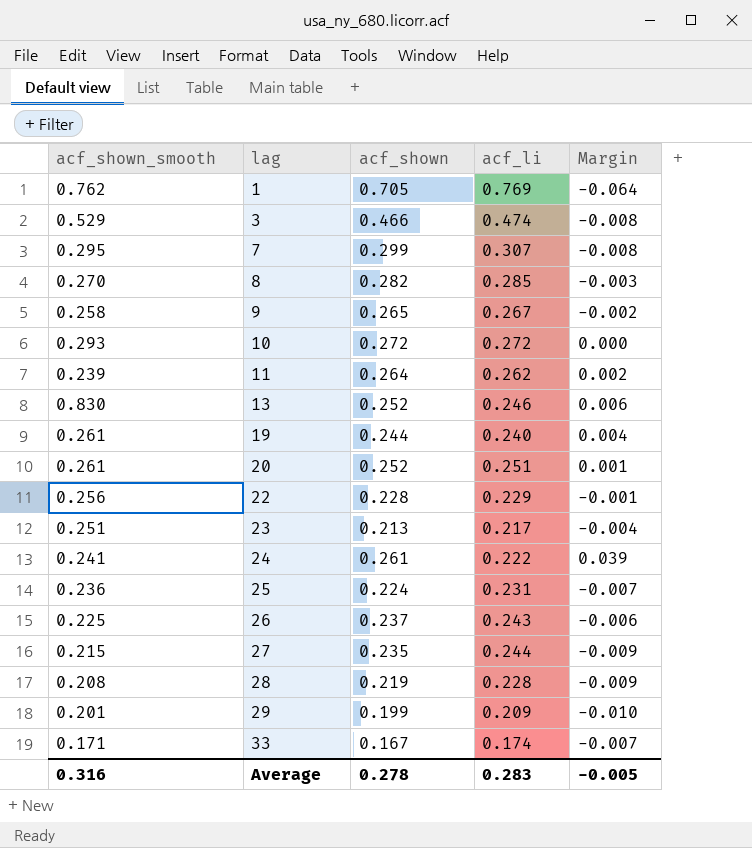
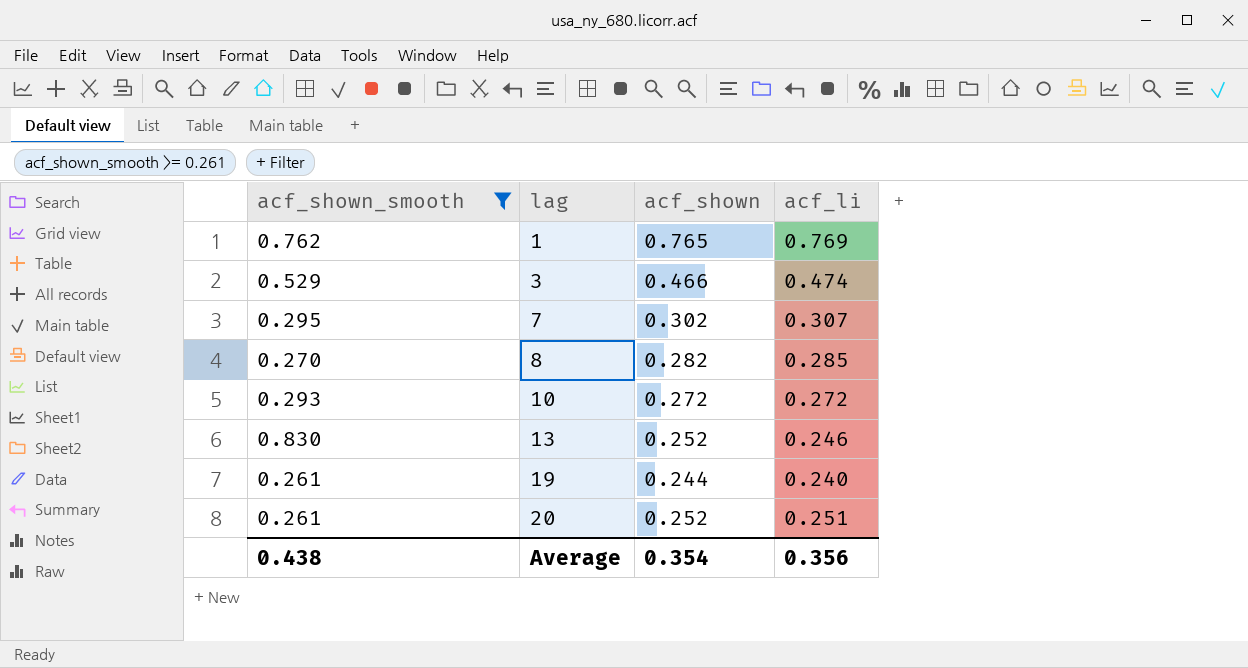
filter: none -> acf_shown_smooth >= 0.261
column Margin | formula: [acf_shown] - [acf_li] -> none
1 | acf_shown: 0.705 -> 0.765
7 | acf_shown: 0.299 -> 0.302
Average | acf_shown_smooth: 0.316 -> 0.438
Average | acf_shown: 0.278 -> 0.354
Average | acf_li: 0.283 -> 0.356

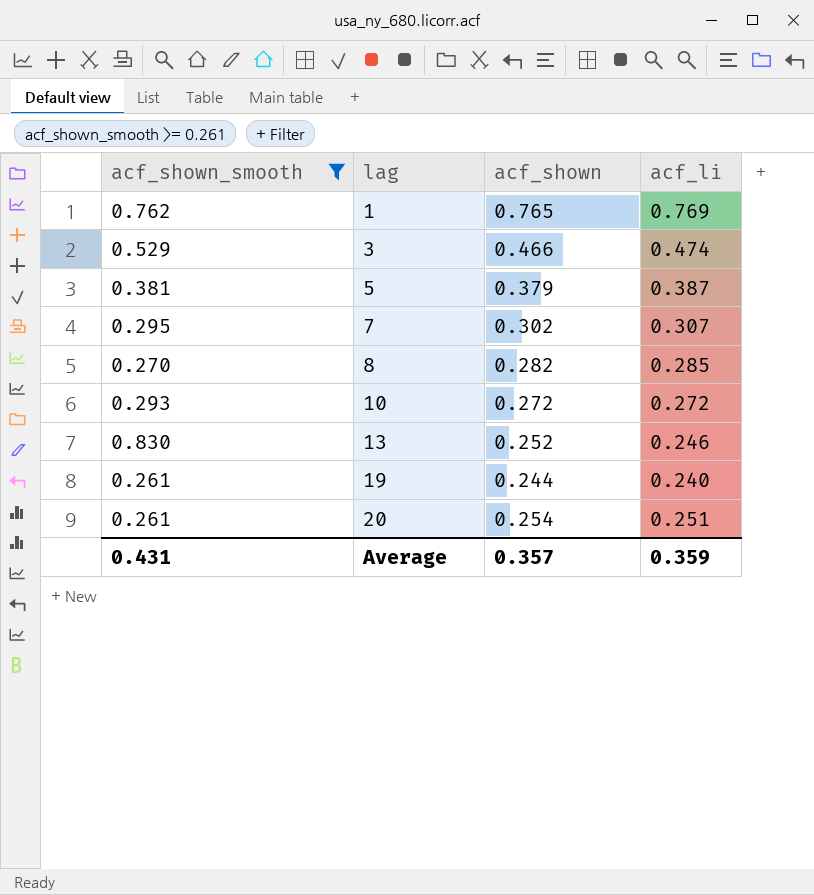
row 5: none -> 0.381 | 0.379 | 0.387
20 | acf_shown: 0.252 -> 0.254
Average | acf_shown_smooth: 0.438 -> 0.431
Average | acf_shown: 0.354 -> 0.357
Average | acf_li: 0.356 -> 0.359

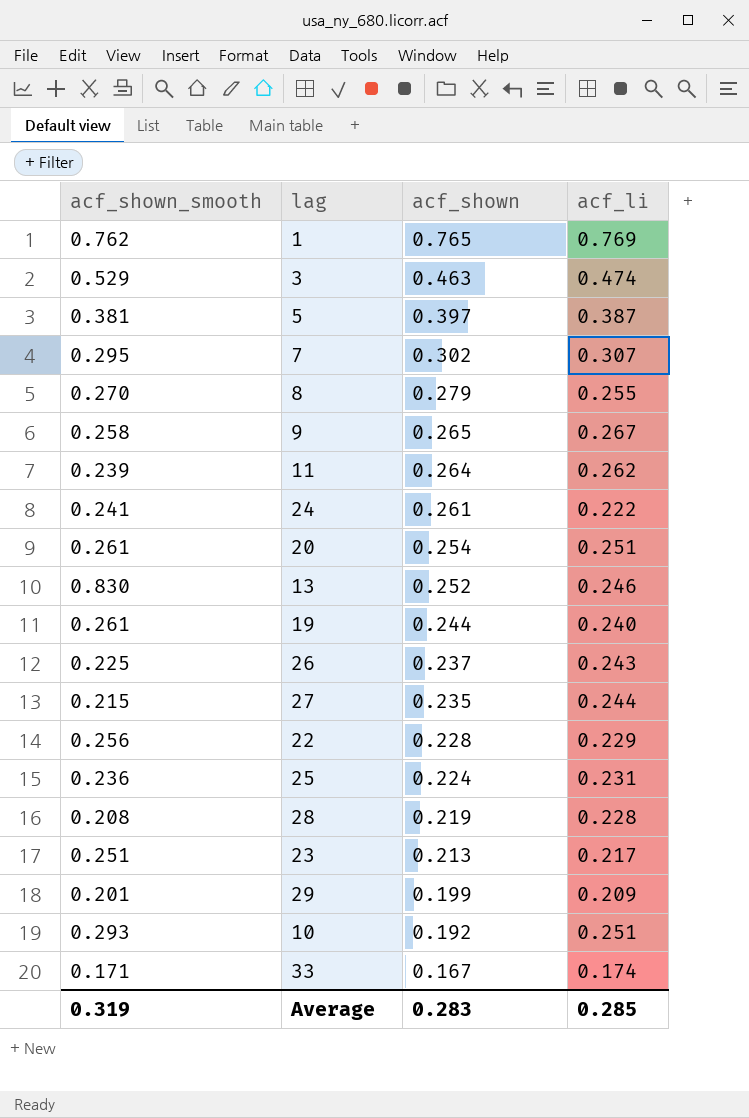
filter: acf_shown_smooth >= 0.261 -> none
row order: lag ascending -> acf_shown descending
3 | acf_shown: 0.466 -> 0.463
5 | acf_shown: 0.379 -> 0.397
8 | acf_shown: 0.282 -> 0.279
8 | acf_li: 0.285 -> 0.255
10 | acf_shown: 0.272 -> 0.192
10 | acf_li: 0.272 -> 0.251
Average | acf_shown_smooth: 0.431 -> 0.319
Average | acf_shown: 0.357 -> 0.283
Average | acf_li: 0.359 -> 0.285

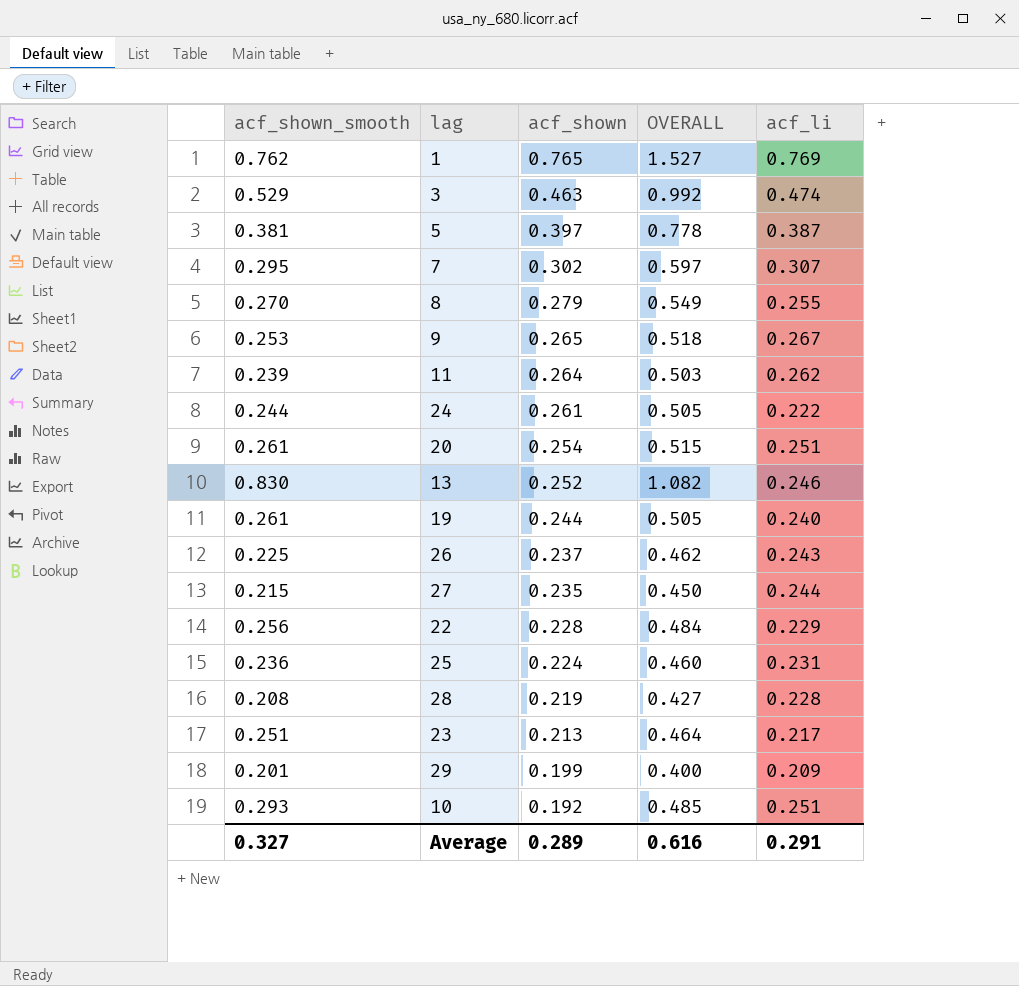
column OVERALL | formula: none -> [acf_shown_smooth] + [acf_shown]
row 33: 0.171 | 0.167 | 0.174 -> none
9 | acf_shown_smooth: 0.258 -> 0.253
24 | acf_shown_smooth: 0.241 -> 0.244
Average | acf_shown_smooth: 0.319 -> 0.327
Average | acf_shown: 0.283 -> 0.289
Average | acf_li: 0.285 -> 0.291

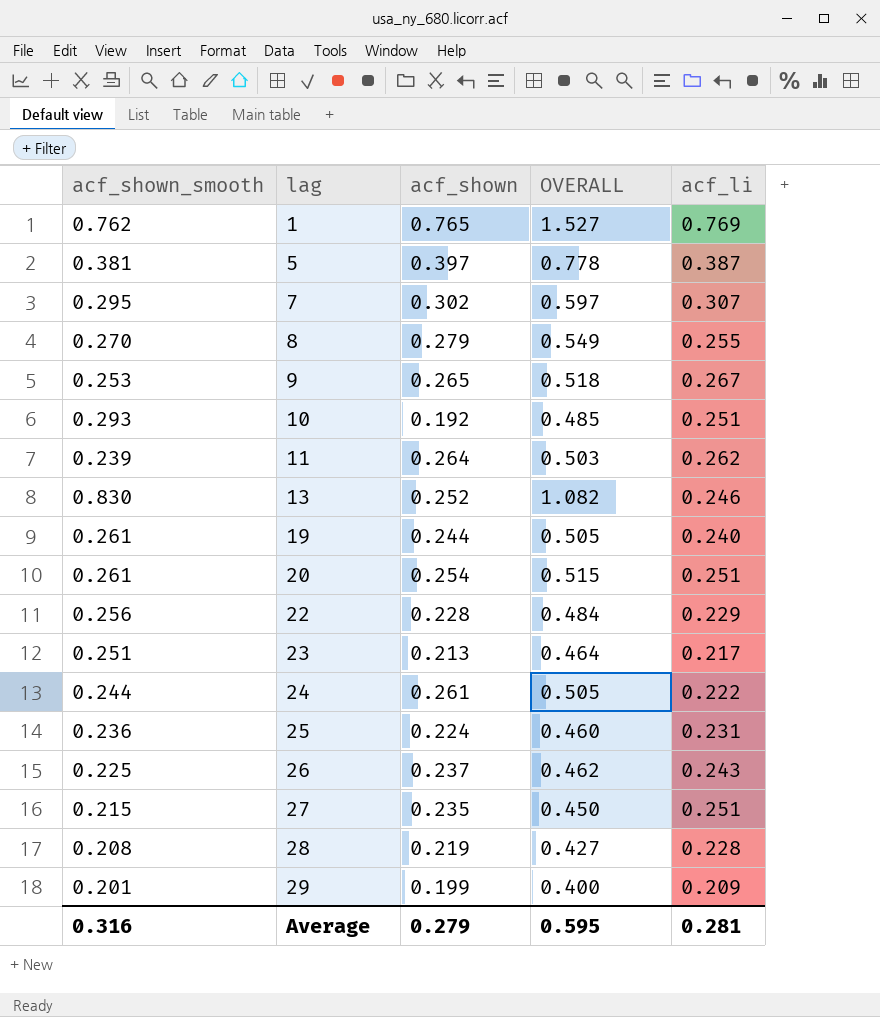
row order: acf_shown descending -> lag ascending
row 3: 0.529 | 0.463 | 0.992 | 0.474 -> none
27 | acf_li: 0.244 -> 0.251
Average | acf_shown_smooth: 0.327 -> 0.316
Average | acf_shown: 0.289 -> 0.279
Average | OVERALL: 0.616 -> 0.595
Average | acf_li: 0.291 -> 0.281

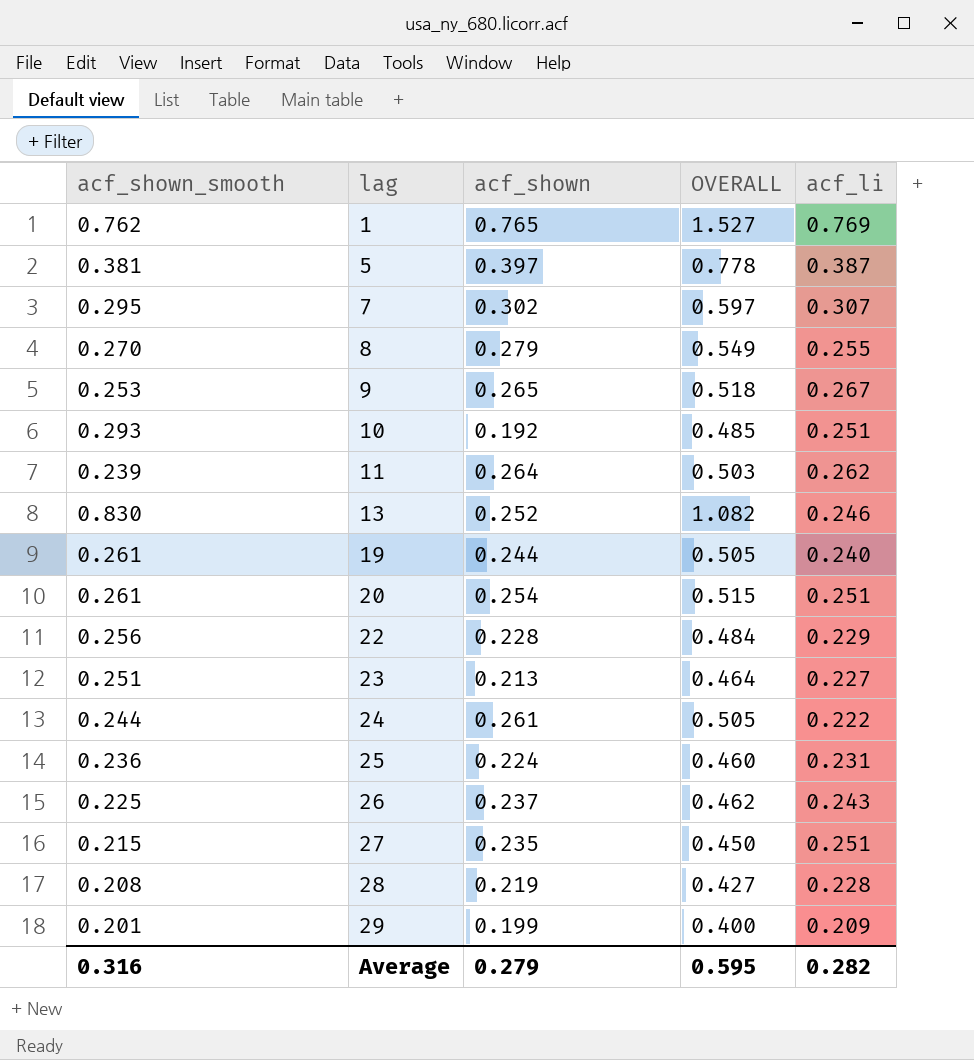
23 | acf_li: 0.217 -> 0.227
Average | acf_li: 0.281 -> 0.282

